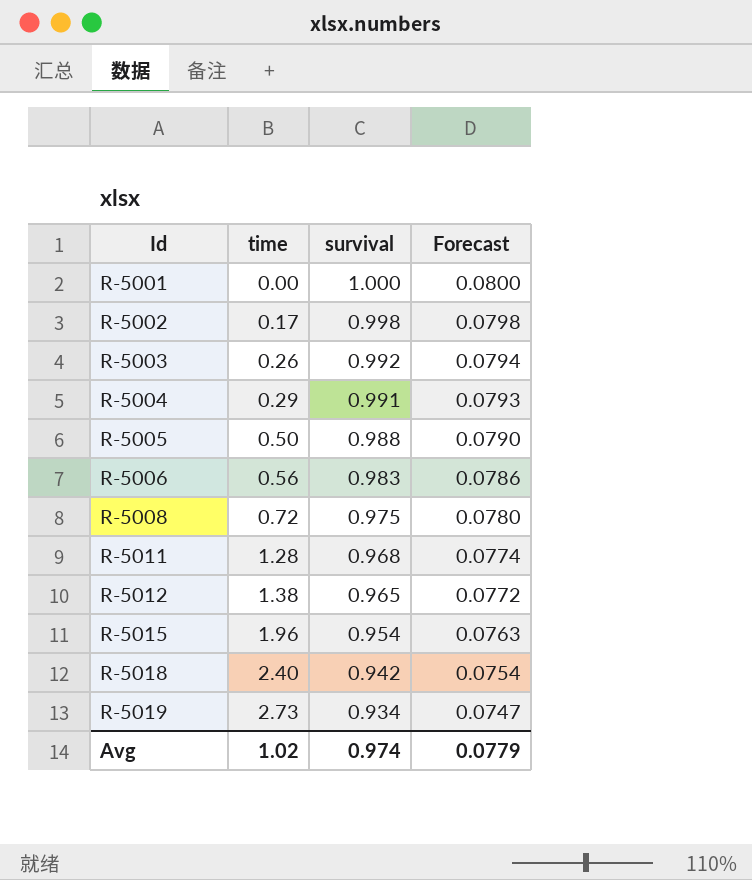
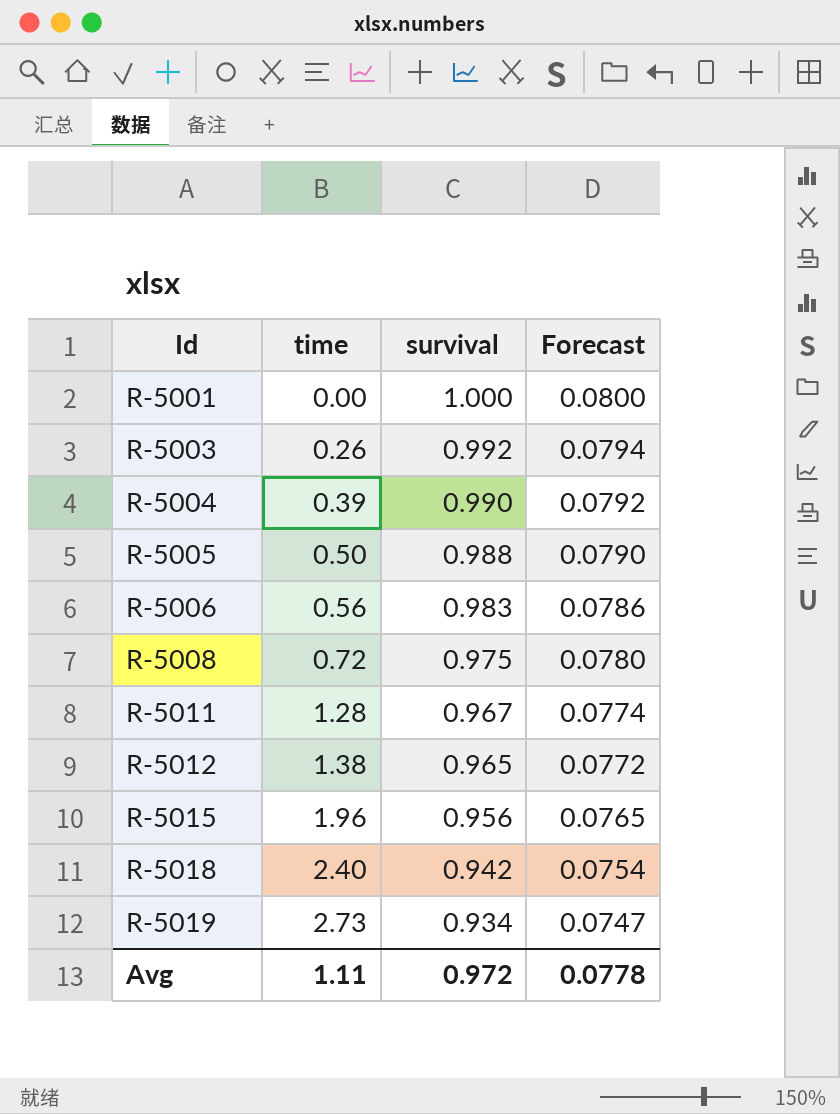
row R-5002: 0.17 | 0.998 | 0.0798 -> none
R-5004 | time: 0.29 -> 0.39
R-5004 | survival: 0.991 -> 0.990
R-5004 | Forecast: 0.0793 -> 0.0792
R-5011 | survival: 0.968 -> 0.967
R-5015 | survival: 0.954 -> 0.956
R-5015 | Forecast: 0.0763 -> 0.0765
Avg | time: 1.02 -> 1.11
Avg | survival: 0.974 -> 0.972
Avg | Forecast: 0.0779 -> 0.0778

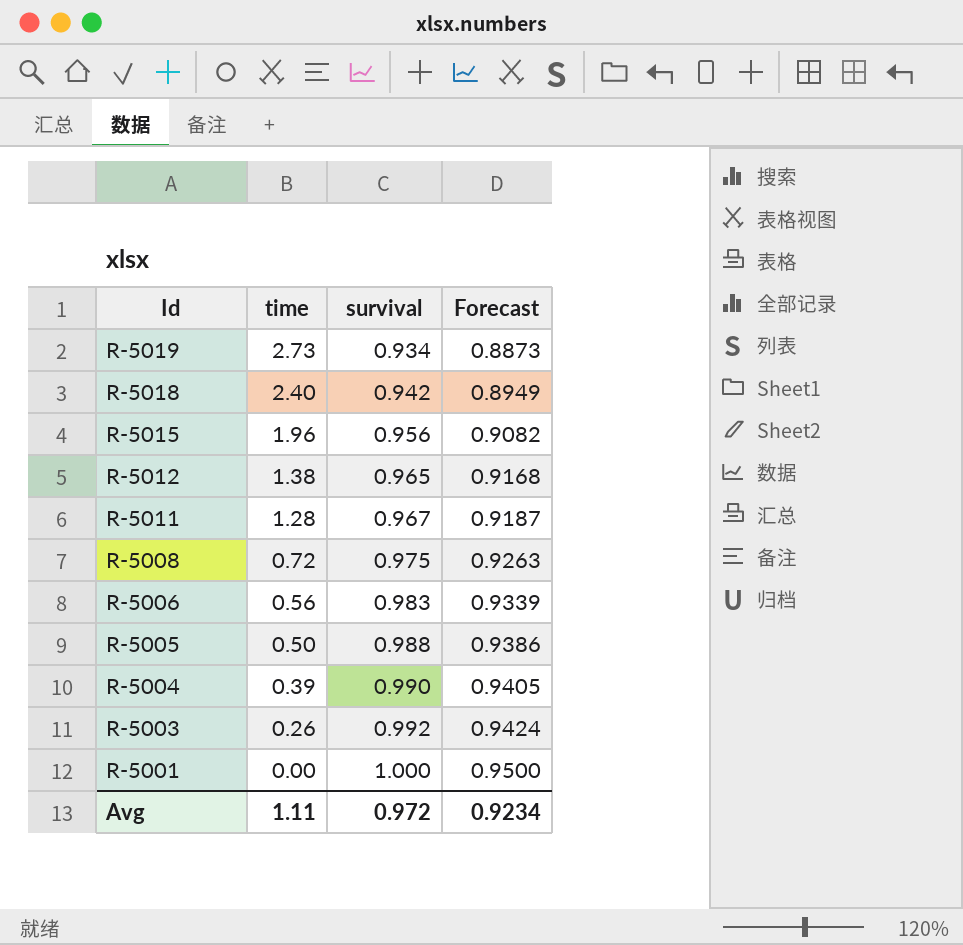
row order: Id ascending -> Id descending
column Forecast | formula: [survival] * 0.08 -> [survival] * 0.95
Avg | Forecast: 0.0778 -> 0.9234

